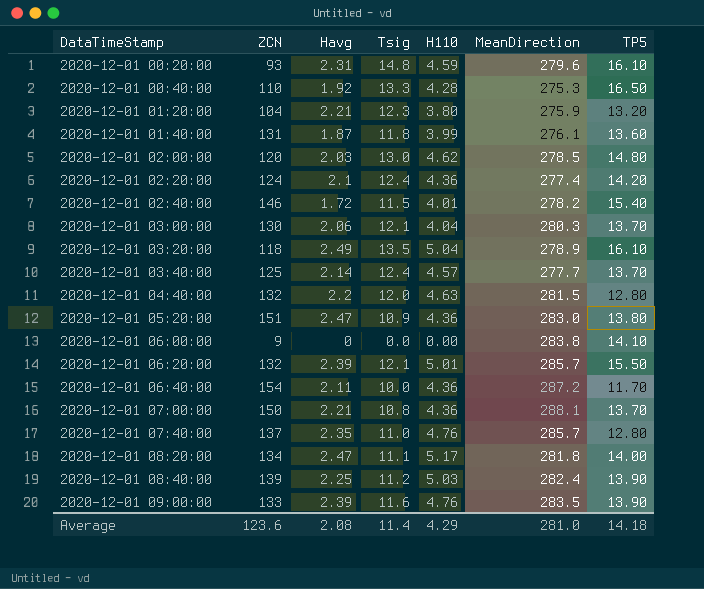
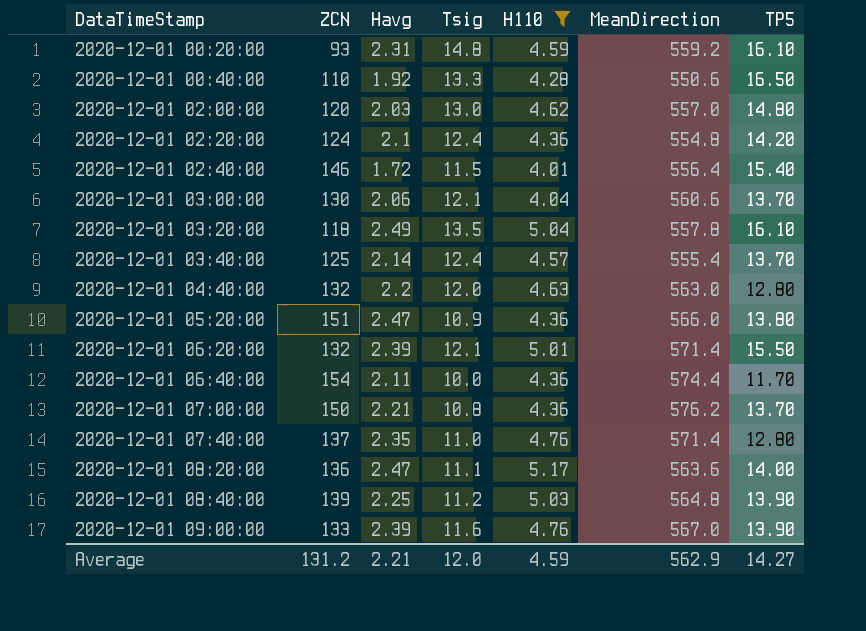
filter: none -> H110 >= 4.01
2020-12-01 00:20:00 | MeanDirection: 279.6 -> 559.2
2020-12-01 00:40:00 | MeanDirection: 275.3 -> 550.6
2020-12-01 02:00:00 | MeanDirection: 278.5 -> 557.0
2020-12-01 02:20:00 | MeanDirection: 277.4 -> 554.8
2020-12-01 02:40:00 | MeanDirection: 278.2 -> 556.4
2020-12-01 03:00:00 | MeanDirection: 280.3 -> 560.6
2020-12-01 03:20:00 | MeanDirection: 278.9 -> 557.8
2020-12-01 03:40:00 | MeanDirection: 277.7 -> 555.4
2020-12-01 04:40:00 | MeanDirection: 281.5 -> 563.0
2020-12-01 05:20:00 | MeanDirection: 283.0 -> 566.0
2020-12-01 06:20:00 | MeanDirection: 285.7 -> 571.4
2020-12-01 06:40:00 | MeanDirection: 287.2 -> 574.4
2020-12-01 07:00:00 | MeanDirection: 288.1 -> 576.2
2020-12-01 07:40:00 | MeanDirection: 285.7 -> 571.4
2020-12-01 08:20:00 | ZCN: 134 -> 136
2020-12-01 08:20:00 | MeanDirection: 281.8 -> 563.6
2020-12-01 08:40:00 | MeanDirection: 282.4 -> 564.8
2020-12-01 09:00:00 | MeanDirection: 283.5 -> 567.0
Average | ZCN: 123.6 -> 131.2
Average | Havg: 2.08 -> 2.21
Average | Tsig: 11.4 -> 12.0
Average | H110: 4.29 -> 4.59
Average | MeanDirection: 281.0 -> 562.9
Average | TP5: 14.18 -> 14.27

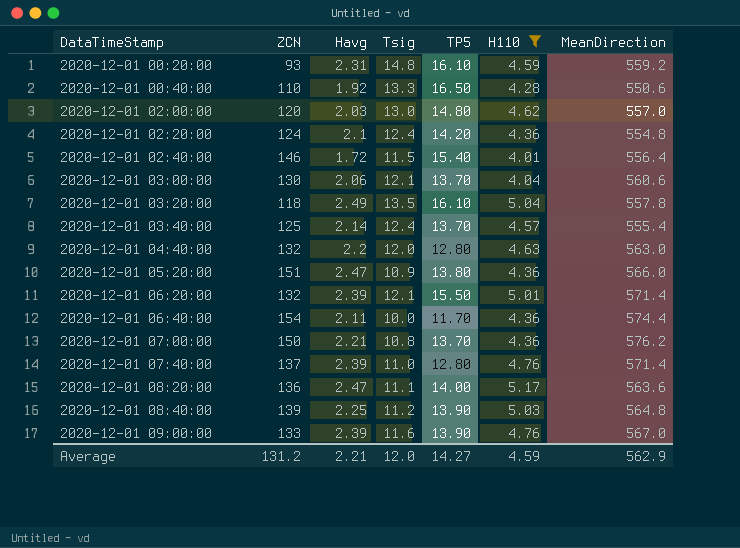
column TP5 | position: 7 -> 5
2020-12-01 07:40:00 | Havg: 2.35 -> 2.39

